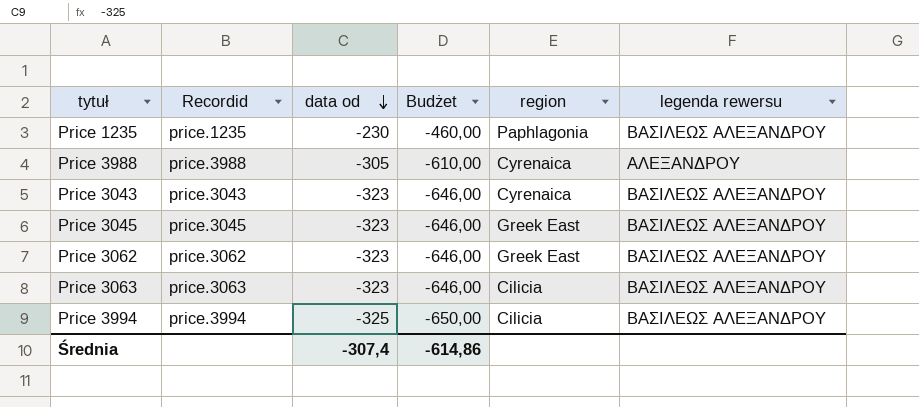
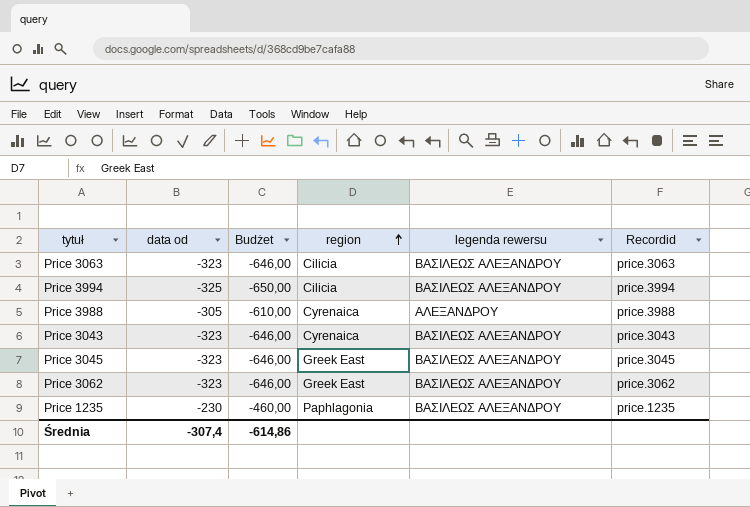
row order: data od descending -> region ascending
column Recordid | position: 2 -> 6

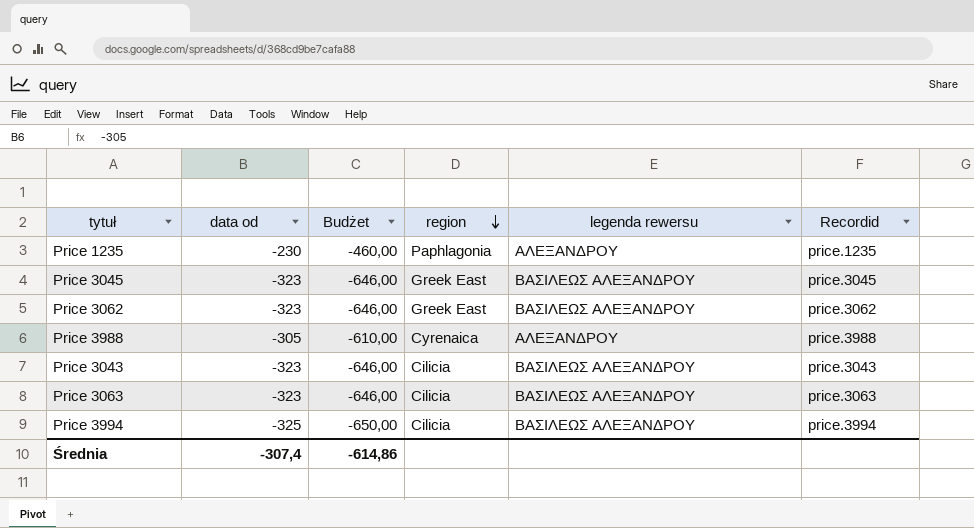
row order: region ascending -> region descending
Price 1235 | legenda rewersu: ΒΑΣΙΛΕΩΣ ΑΛΕΞΑΝΔΡΟΥ -> ΑΛΕΞΑΝΔΡΟΥ
Price 3043 | region: Cyrenaica -> Cilicia

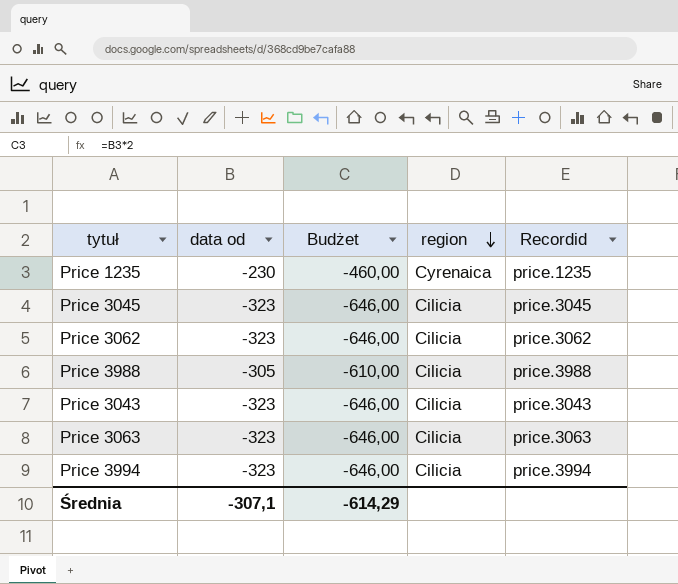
column legenda rewersu | position: 5 -> none
Price 1235 | region: Paphlagonia -> Cyrenaica
Price 3045 | region: Greek East -> Cilicia
Price 3062 | region: Greek East -> Cilicia
Price 3988 | region: Cyrenaica -> Cilicia
Price 3994 | data od: -325 -> -323
Price 3994 | Budżet: -650,00 -> -646,00
Średnia | data od: -307,4 -> -307,1
Średnia | Budżet: -614,86 -> -614,29

